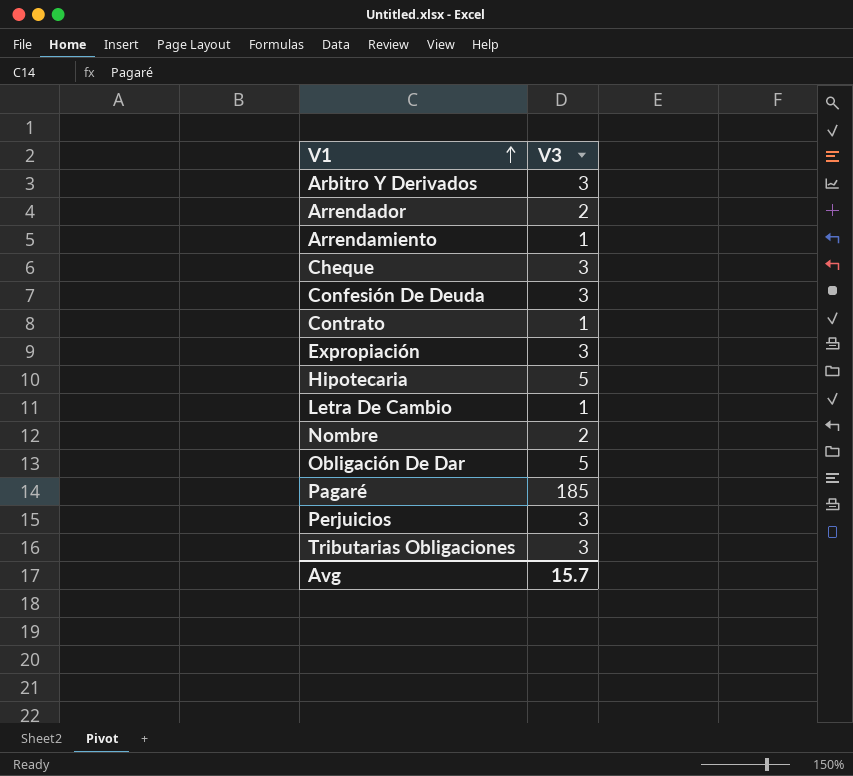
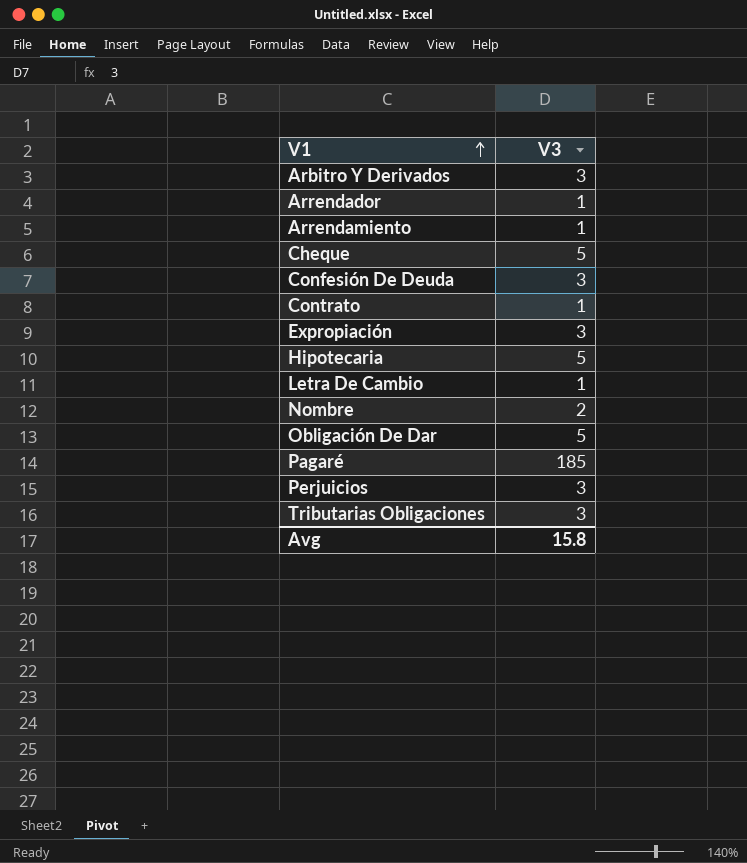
Arrendador | V3: 2 -> 1
Cheque | V3: 3 -> 5
Avg | V3: 15.7 -> 15.8

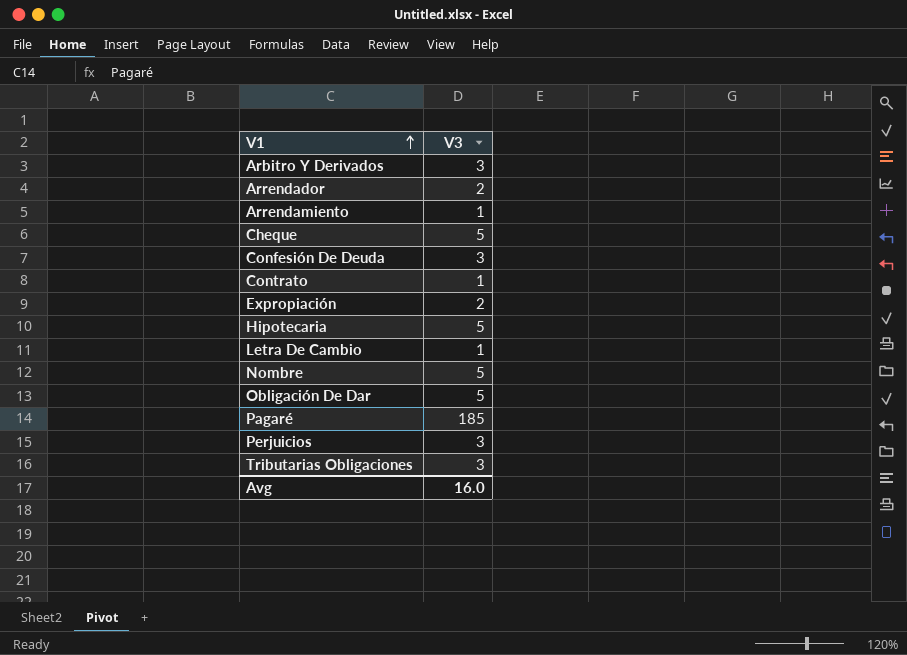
Arrendador | V3: 1 -> 2
Expropiación | V3: 3 -> 2
Nombre | V3: 2 -> 5
Avg | V3: 15.8 -> 16.0

